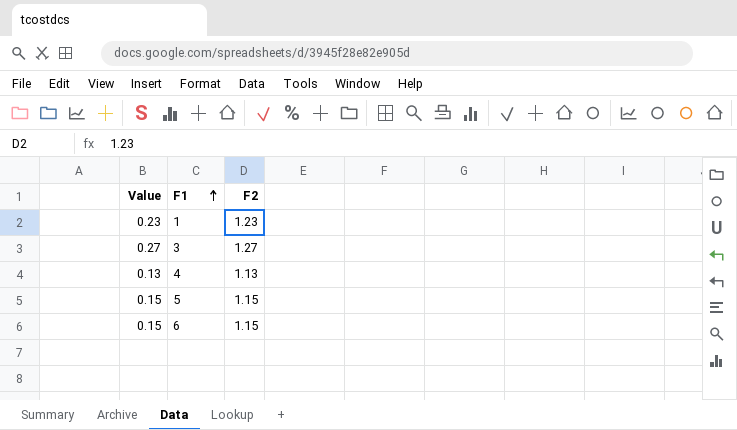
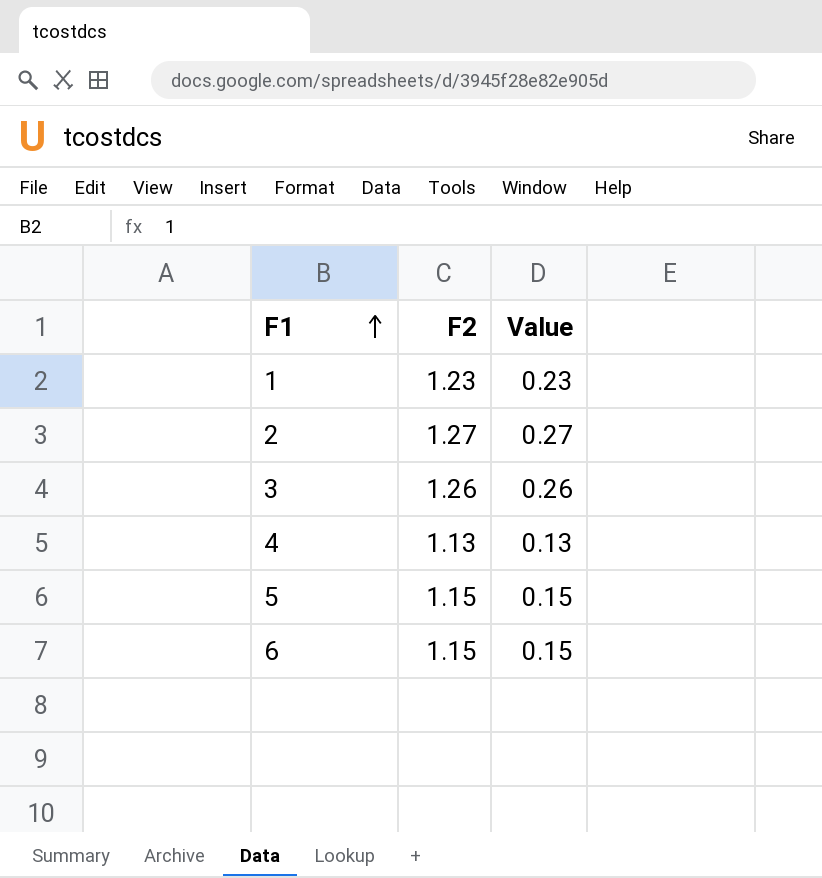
column Value | position: 1 -> 3
row 2: none -> 1.27 | 0.27
3 | F2: 1.27 -> 1.26
3 | Value: 0.27 -> 0.26

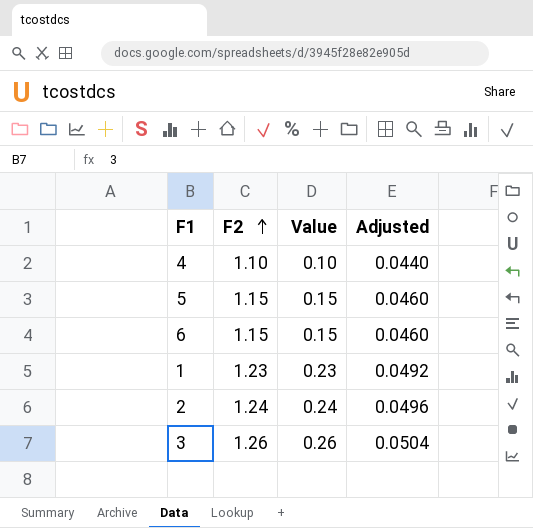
row order: F1 ascending -> F2 ascending
column Adjusted | formula: none -> [F2] * 0.04
4 | F2: 1.13 -> 1.10
4 | Value: 0.13 -> 0.10
2 | F2: 1.27 -> 1.24
2 | Value: 0.27 -> 0.24

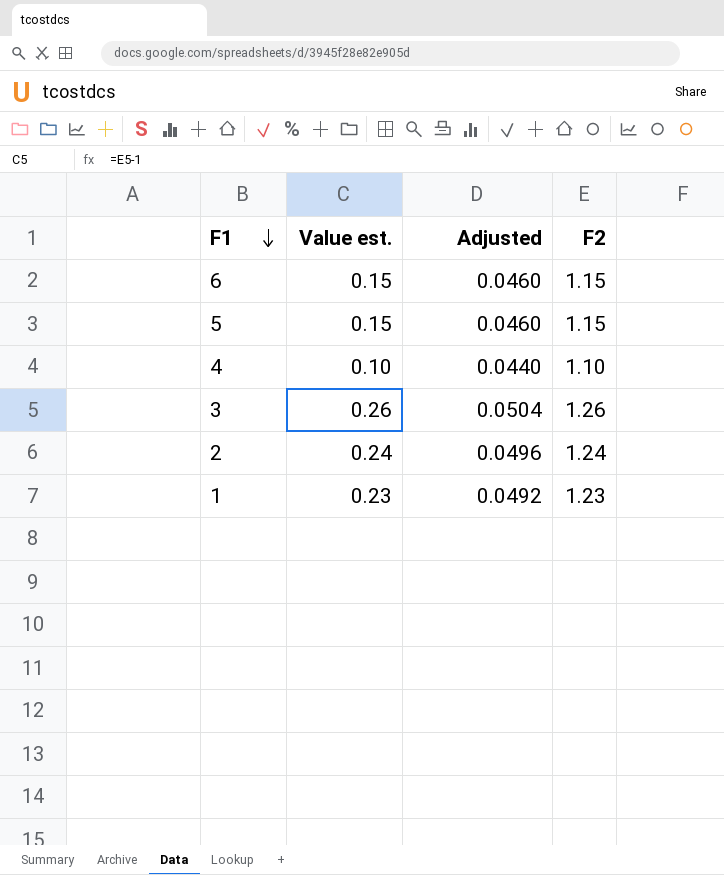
row order: F2 ascending -> F1 descending
column name: Value -> Value est.
column F2 | position: 2 -> 4

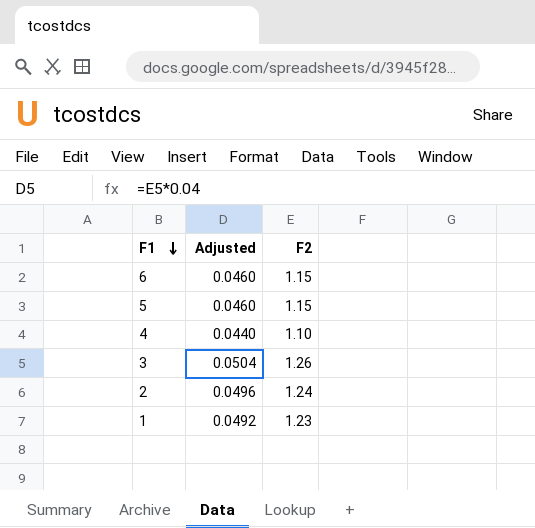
column Value est. | formula: [F2] - 1 -> none

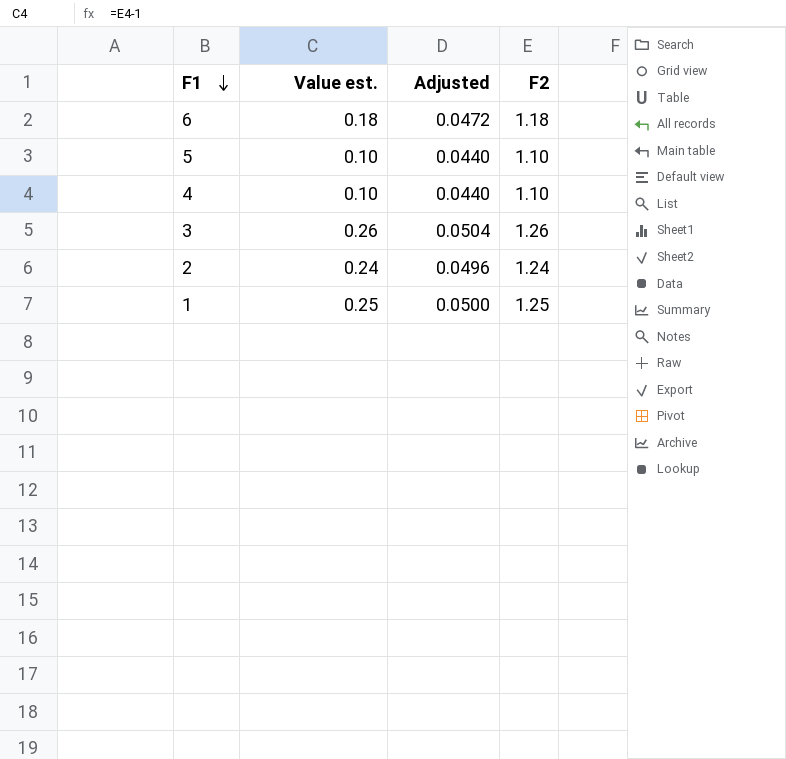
column Value est. | formula: none -> [F2] - 1
6 | Adjusted: 0.0460 -> 0.0472
6 | F2: 1.15 -> 1.18
5 | Adjusted: 0.0460 -> 0.0440
5 | F2: 1.15 -> 1.10
1 | Adjusted: 0.0492 -> 0.0500
1 | F2: 1.23 -> 1.25

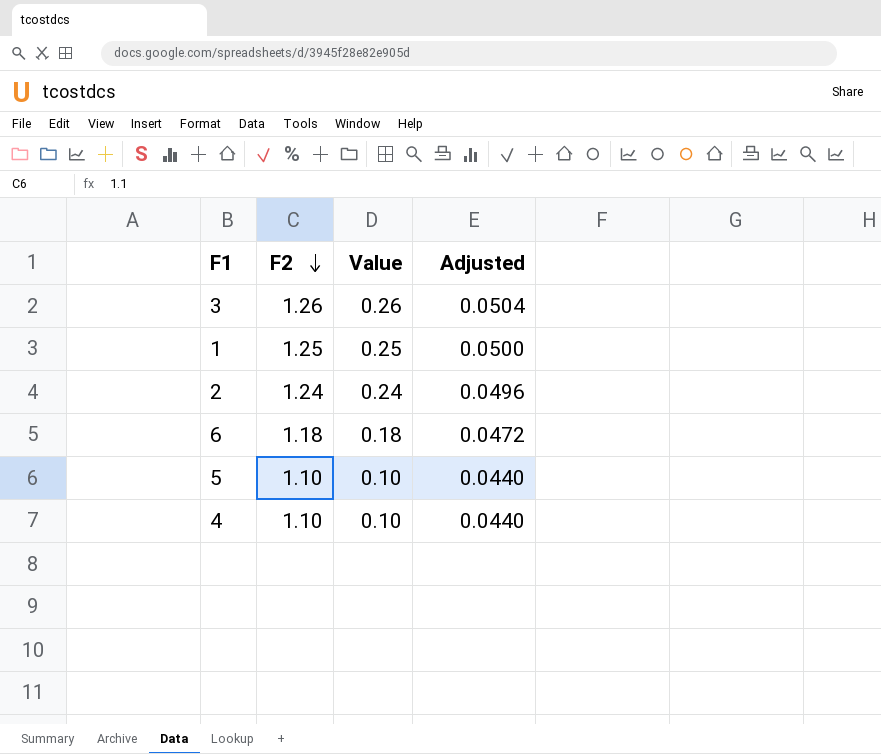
row order: F1 descending -> F2 descending
column F2 | position: 4 -> 2
column name: Value est. -> Value

